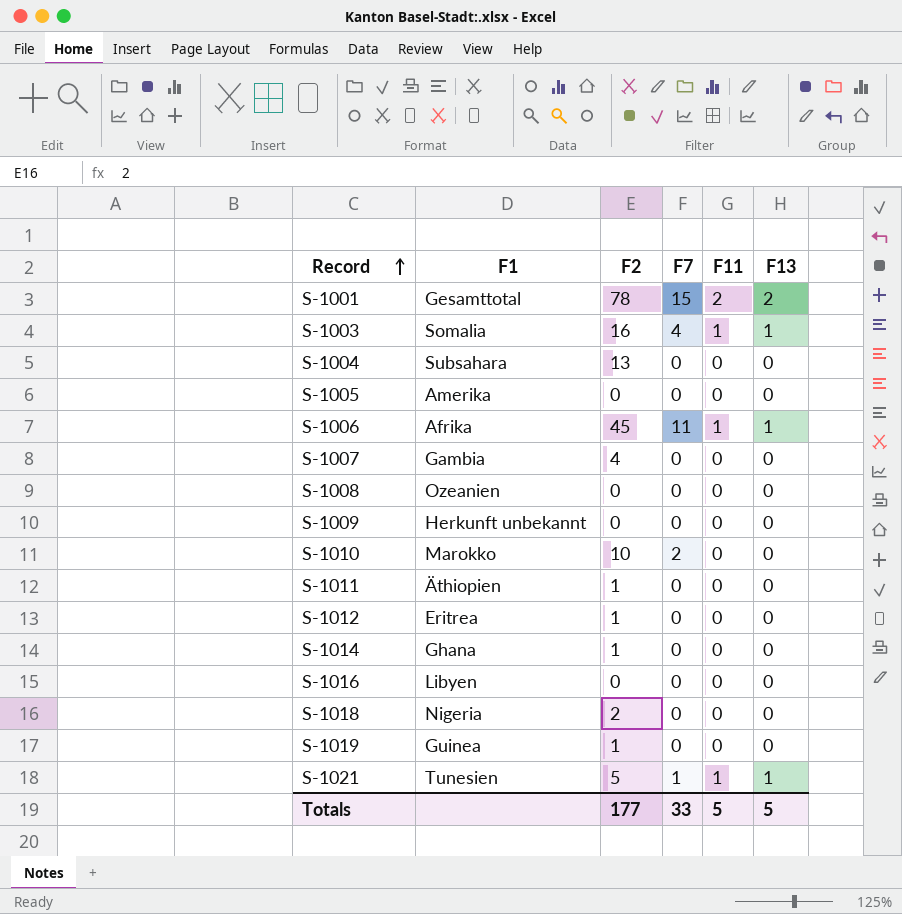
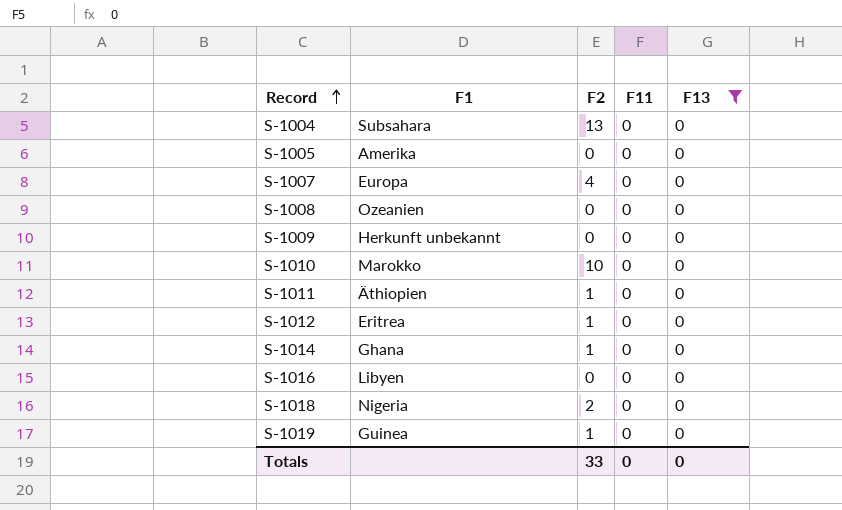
filter: none -> F13 = 0
column F7 | position: 4 -> none
S-1007 | F1: Gambia -> Europa
Totals | F2: 177 -> 33
Totals | F11: 5 -> 0
Totals | F13: 5 -> 0

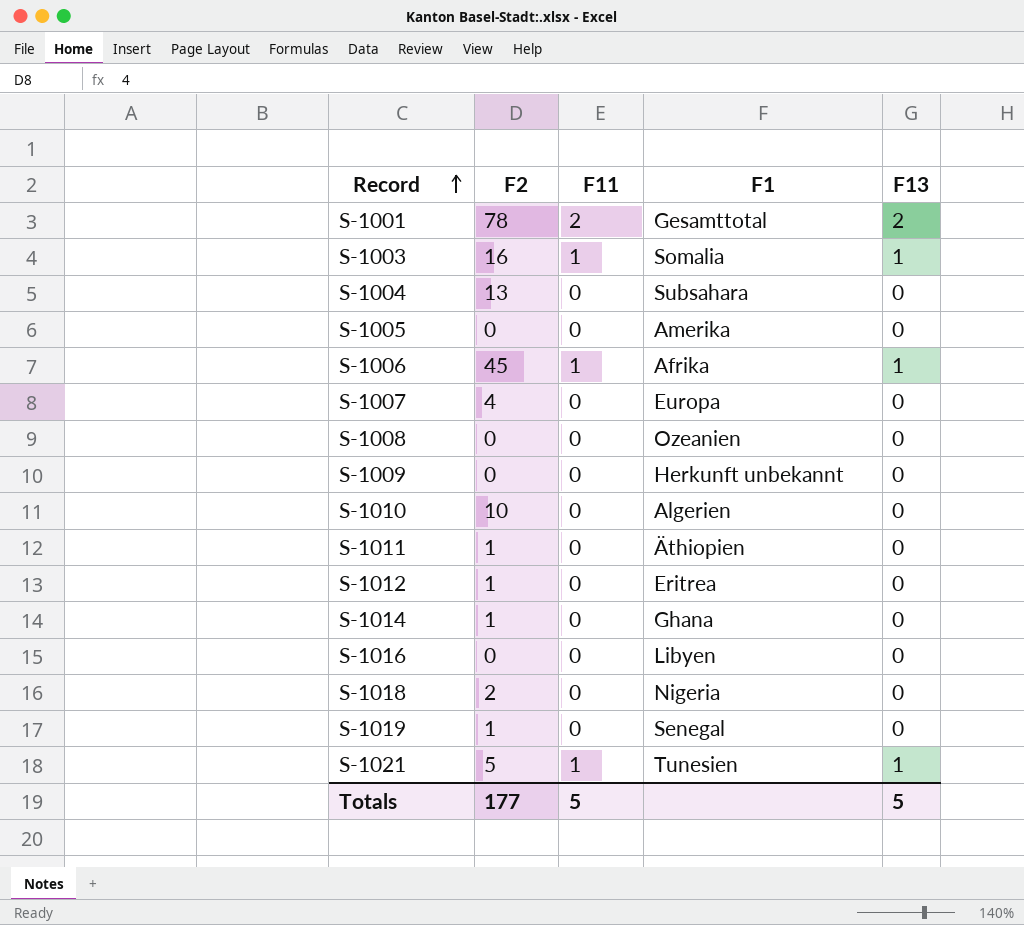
filter: F13 = 0 -> none
column F1 | position: 2 -> 4
S-1010 | F1: Marokko -> Algerien
S-1019 | F1: Guinea -> Senegal
Totals | F2: 33 -> 177
Totals | F11: 0 -> 5
Totals | F13: 0 -> 5

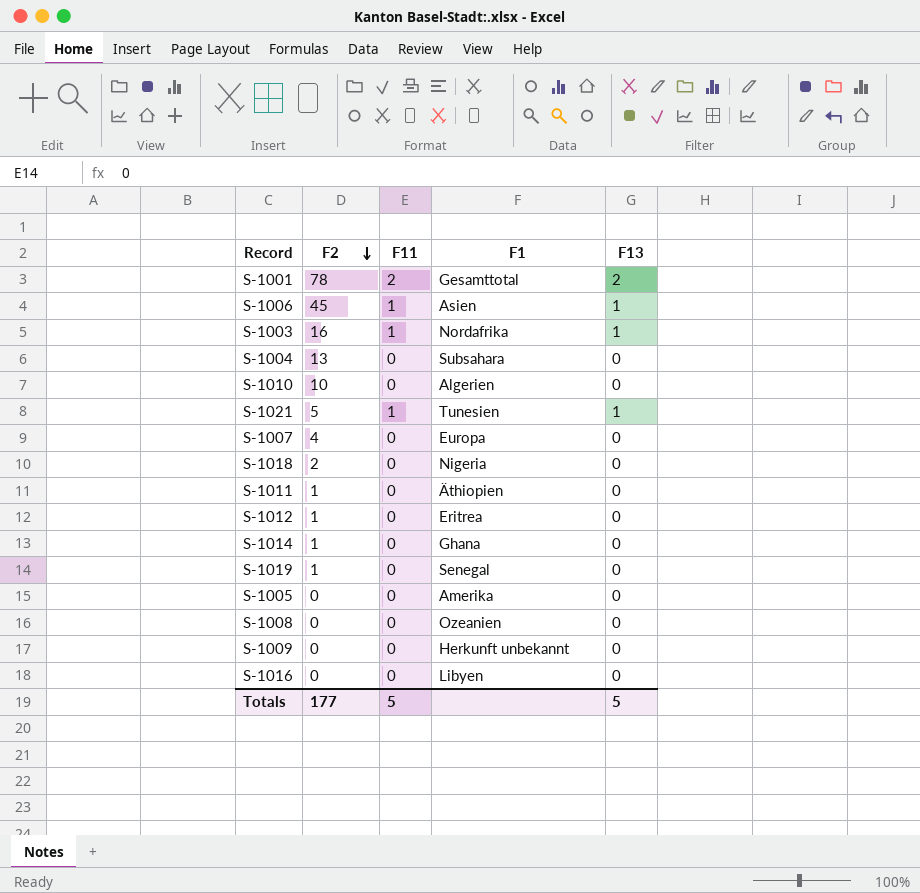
row order: Record ascending -> F2 descending
S-1006 | F1: Afrika -> Asien
S-1003 | F1: Somalia -> Nordafrika

